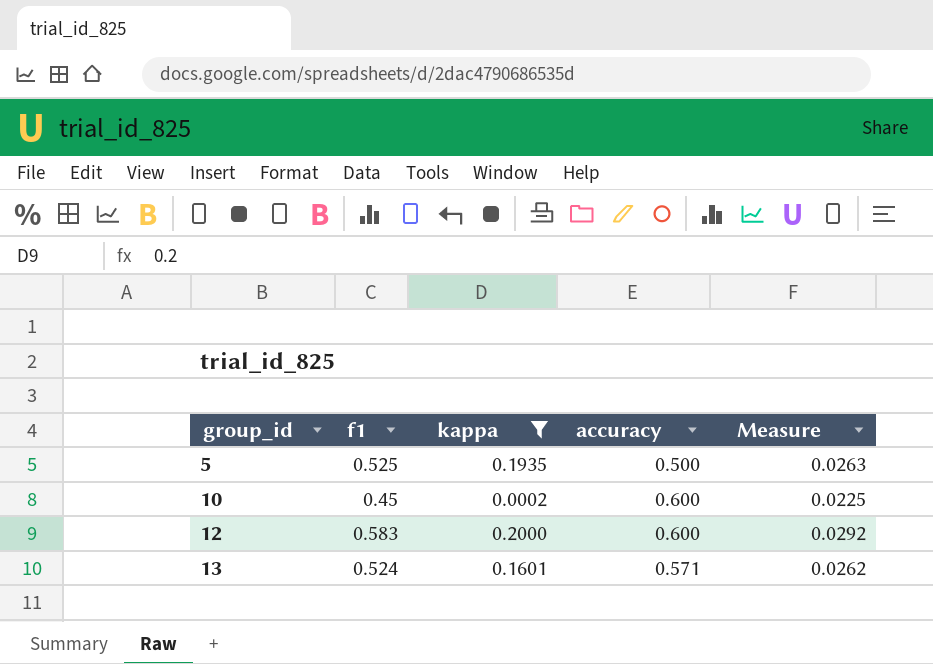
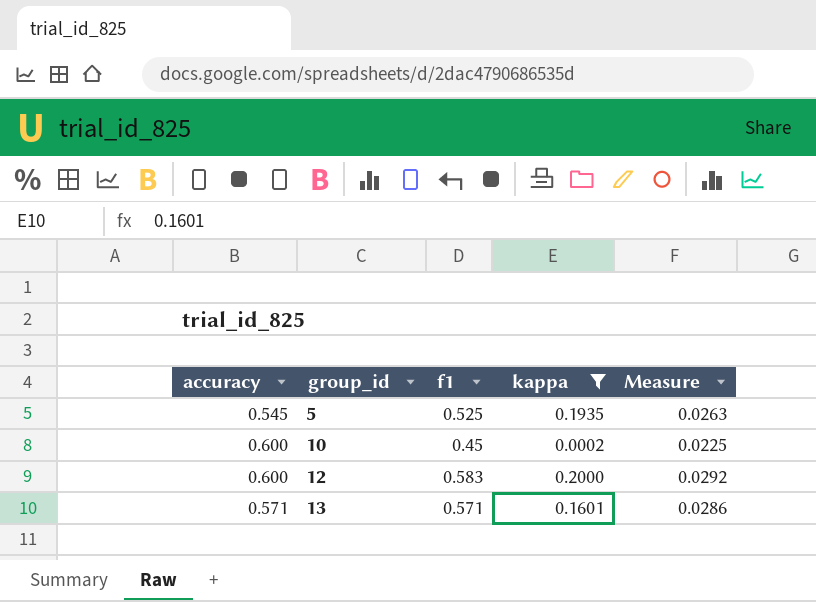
column accuracy | position: 4 -> 1
5 | accuracy: 0.500 -> 0.545
13 | f1: 0.524 -> 0.571
13 | Measure: 0.0262 -> 0.0286

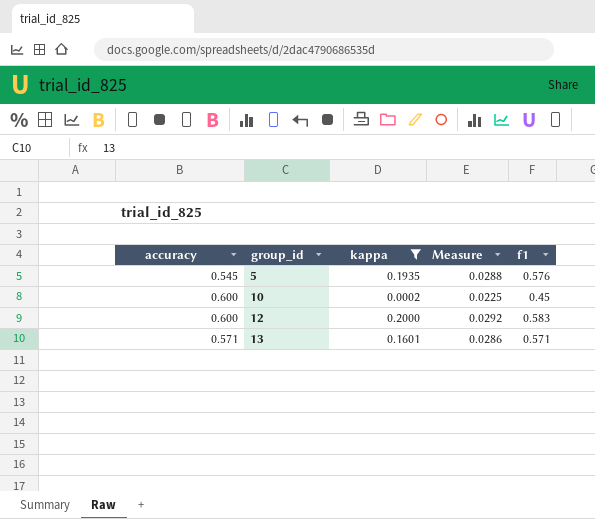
column f1 | position: 3 -> 5
5 | Measure: 0.0263 -> 0.0288
5 | f1: 0.525 -> 0.576

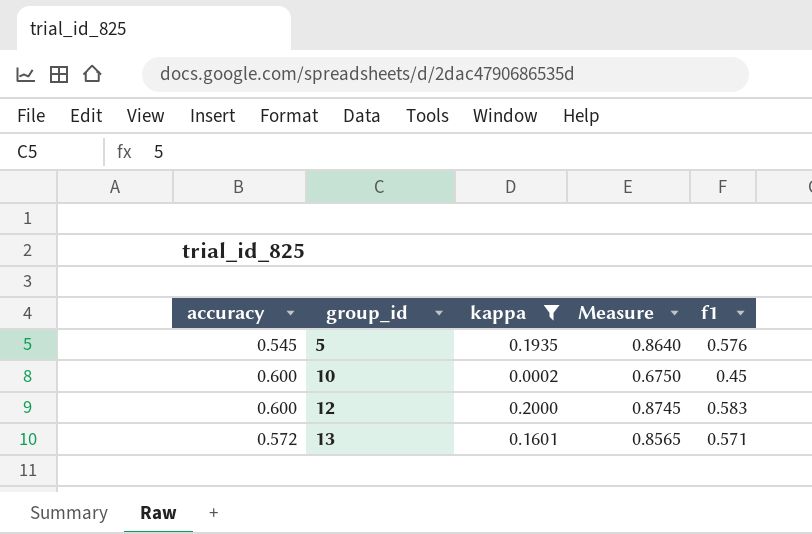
column Measure | formula: [f1] * 0.05 -> [f1] * 1.5
13 | accuracy: 0.571 -> 0.572

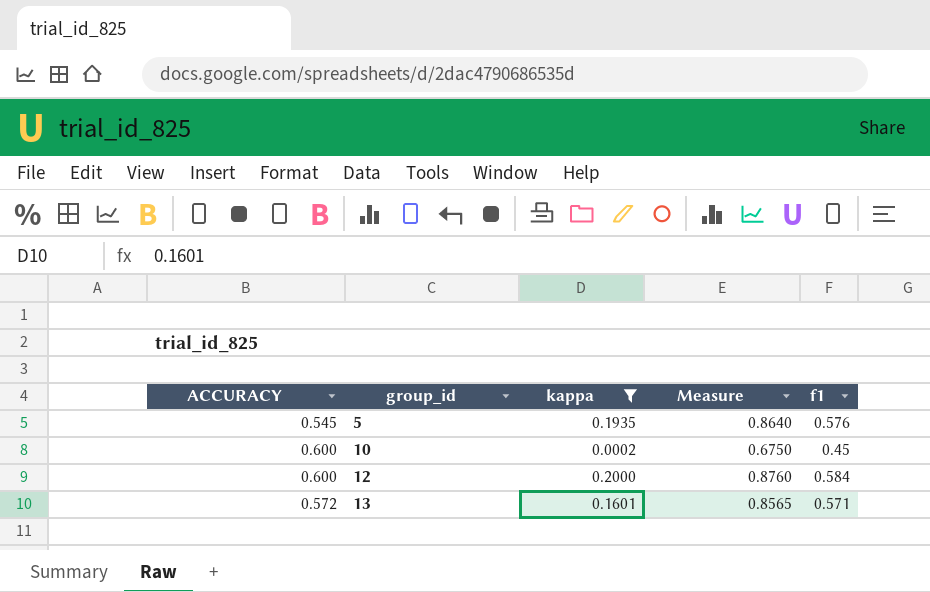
column name: accuracy -> ACCURACY
12 | Measure: 0.8745 -> 0.8760
12 | f1: 0.583 -> 0.584

